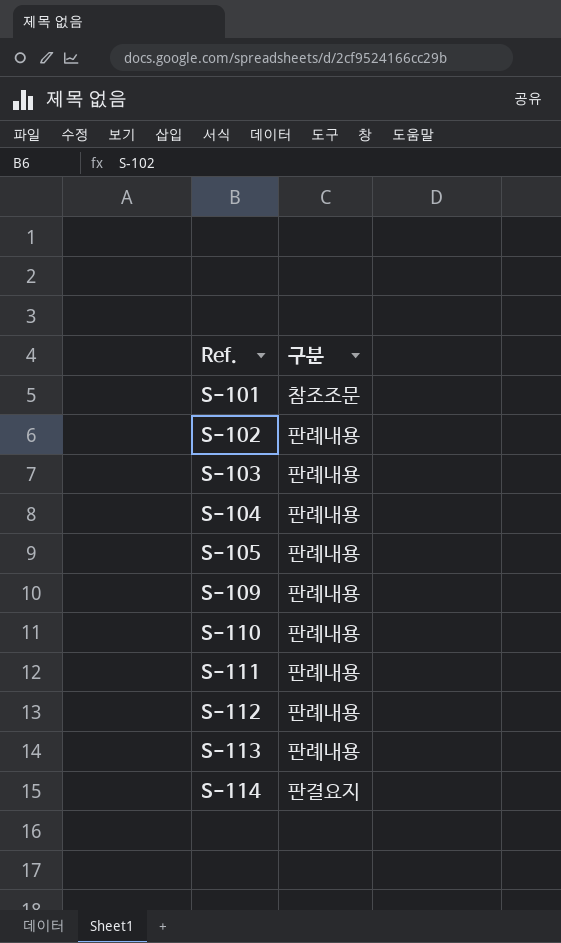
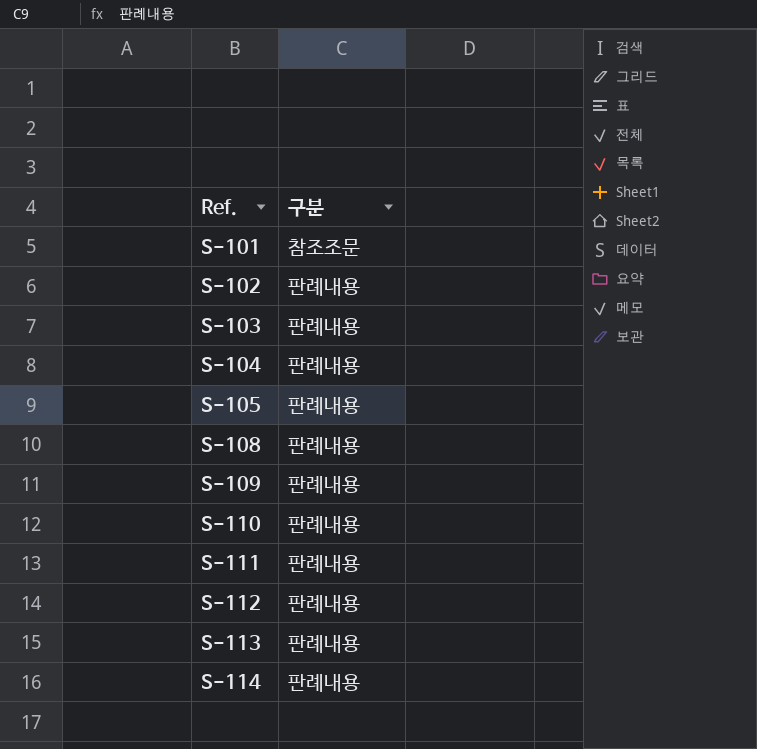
row S-108: none -> 판례내용
S-114 | 구분: 판결요지 -> 판례내용

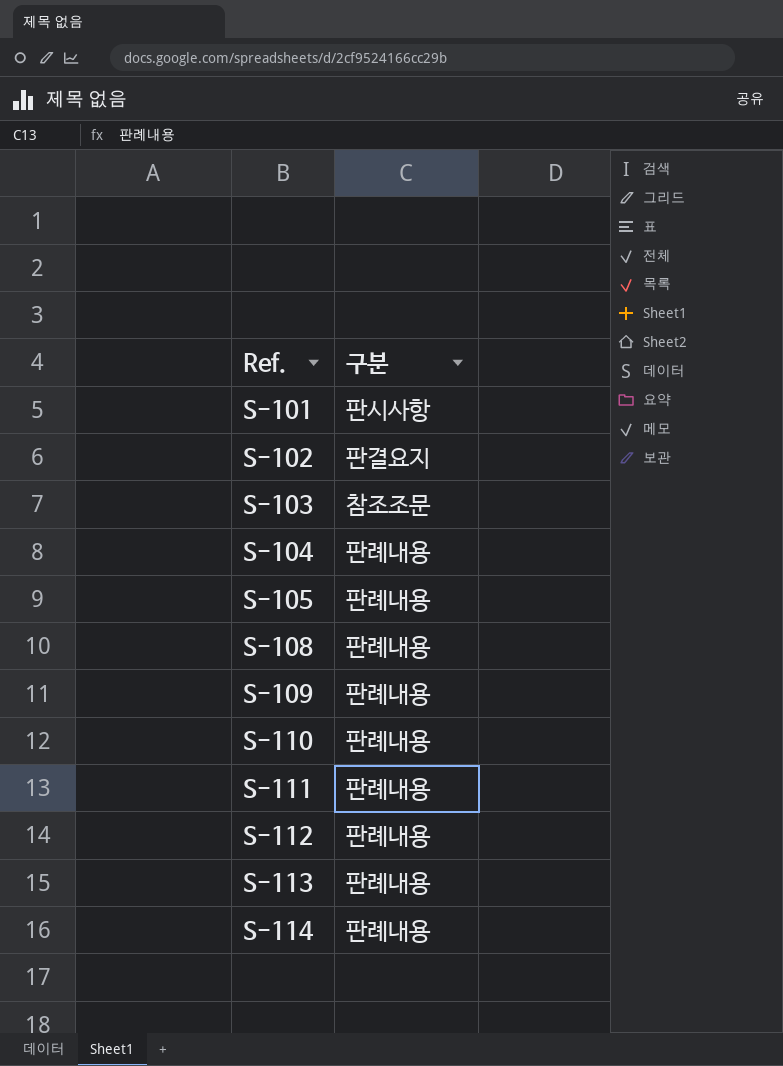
S-101 | 구분: 참조조문 -> 판시사항
S-102 | 구분: 판례내용 -> 판결요지
S-103 | 구분: 판례내용 -> 참조조문

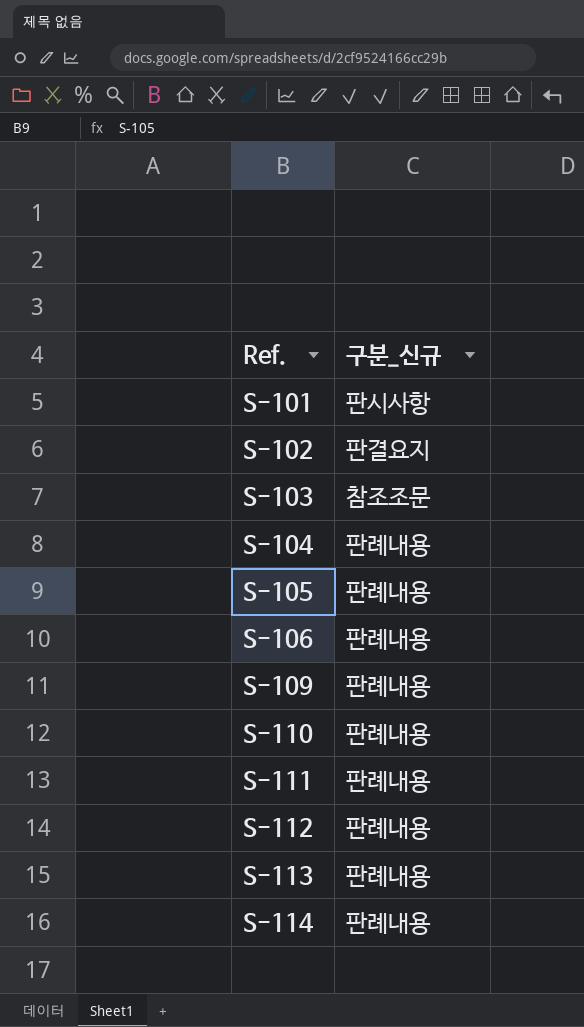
column name: 구분 -> 구분_신규
row S-108: 판례내용 -> none
row S-106: none -> 판례내용

